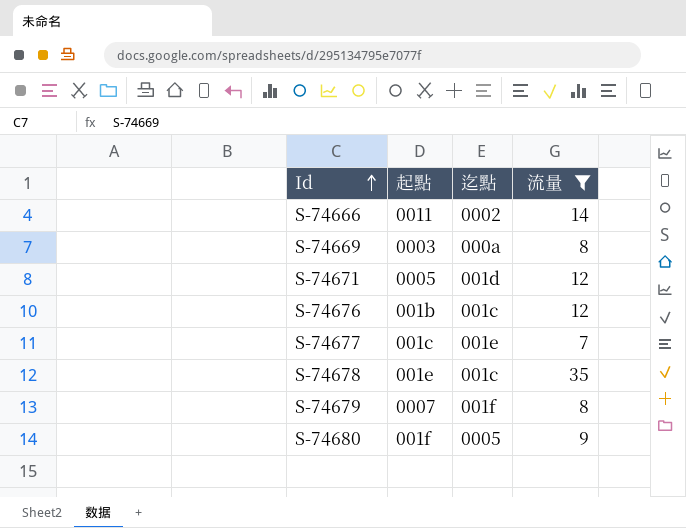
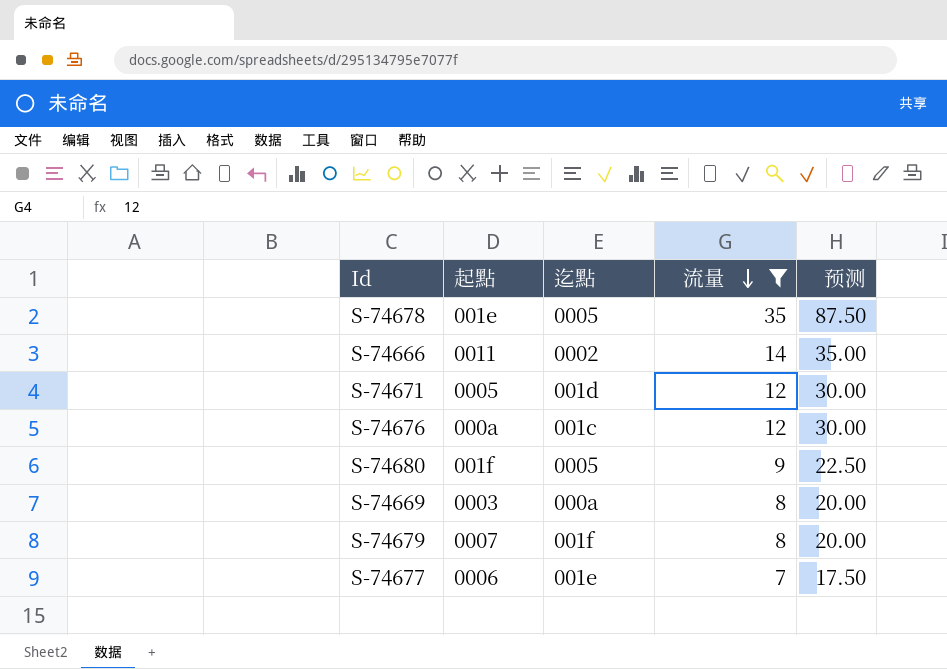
row order: Id ascending -> 流量 descending
column 预测 | formula: none -> [流量] * 2.5
S-74678 | 迄點: 001c -> 0005
S-74676 | 起點: 001b -> 000a
S-74677 | 起點: 001c -> 0006

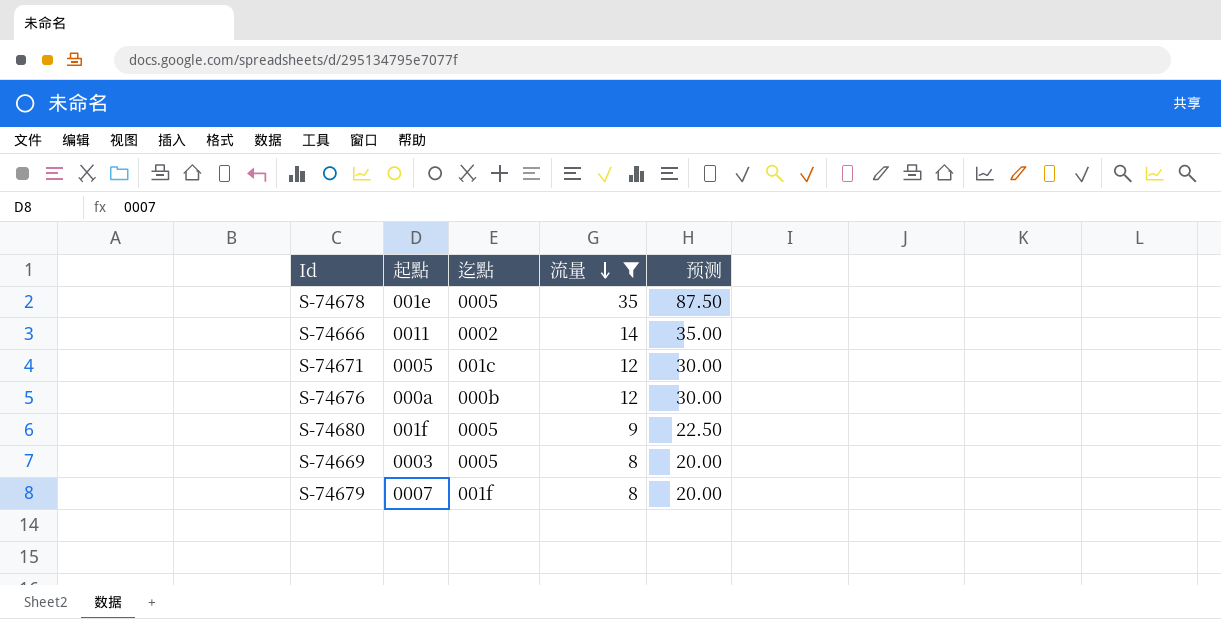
row S-74677: 0006 | 001e | 7 | 17.50 -> none
S-74671 | 迄點: 001d -> 001c
S-74676 | 迄點: 001c -> 000b
S-74669 | 迄點: 000a -> 0005

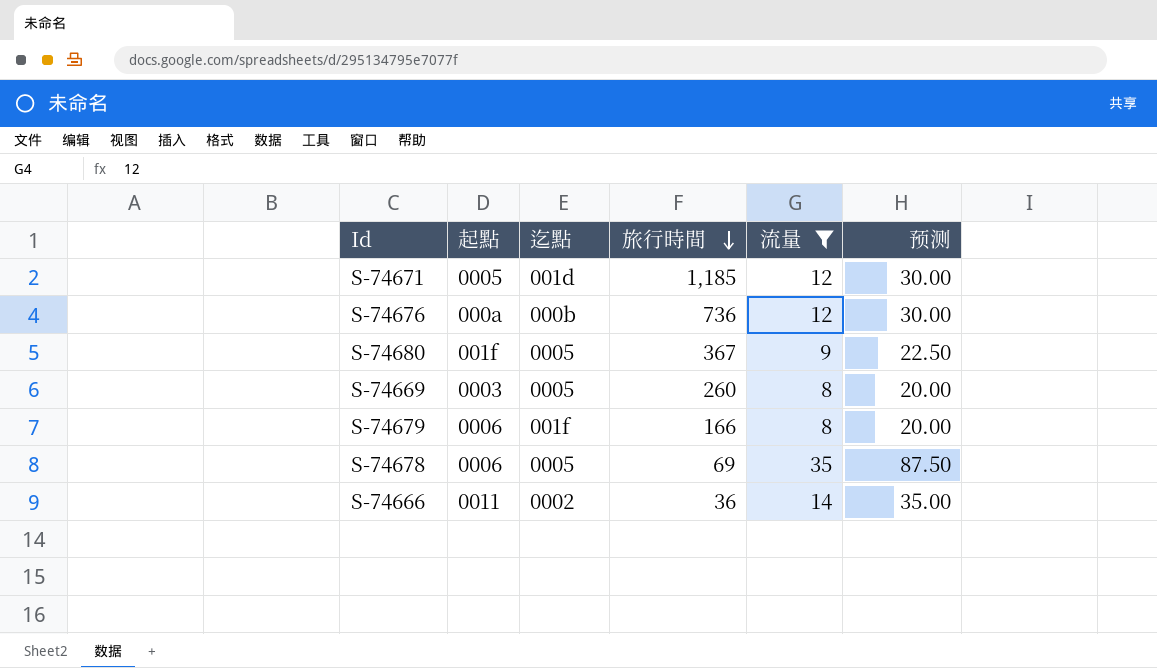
row order: 流量 descending -> 旅行時間 descending
column 旅行時間 | position: none -> 4
S-74671 | 迄點: 001c -> 001d
S-74679 | 起點: 0007 -> 0006
S-74678 | 起點: 001e -> 0006

